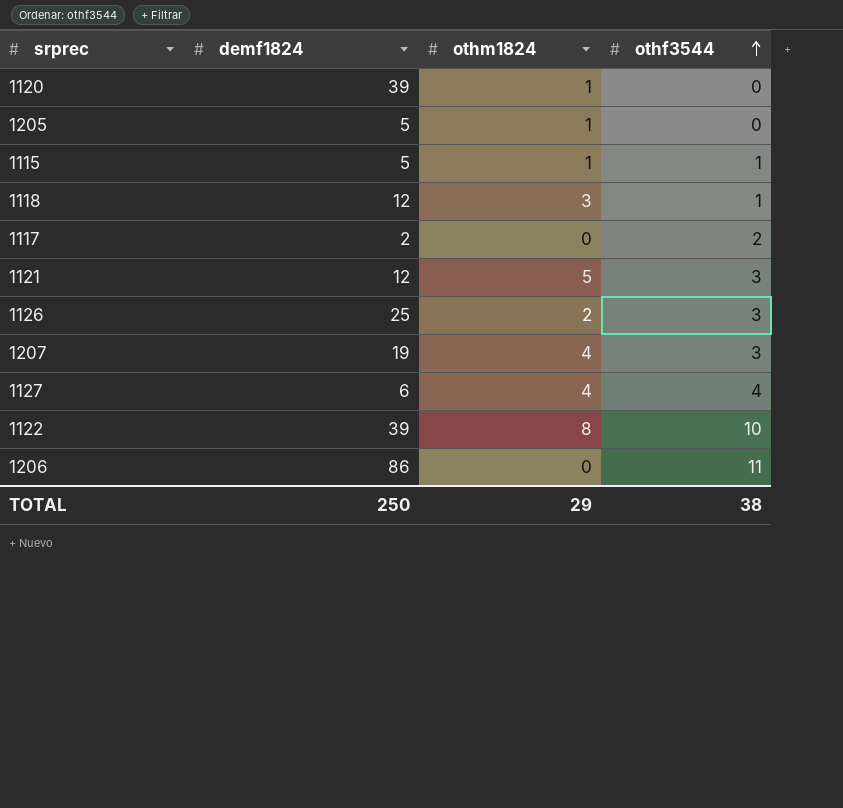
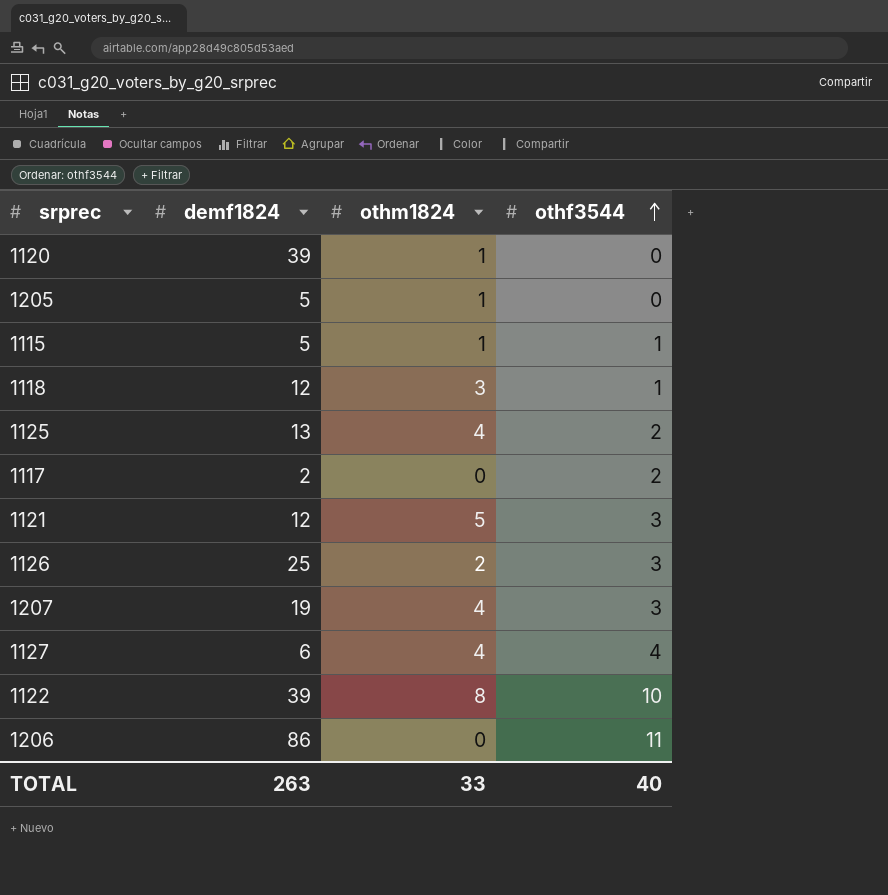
row 1125: none -> 13 | 4 | 2
TOTAL | demf1824: 250 -> 263
TOTAL | othm1824: 29 -> 33
TOTAL | othf3544: 38 -> 40

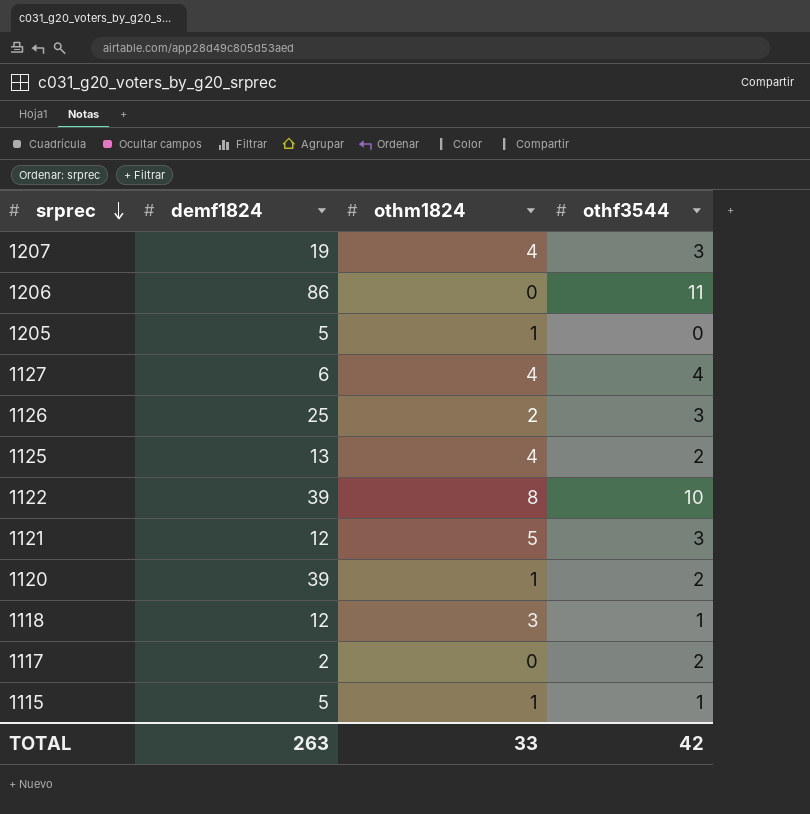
row order: othf3544 ascending -> srprec descending
1120 | othf3544: 0 -> 2
TOTAL | othf3544: 40 -> 42

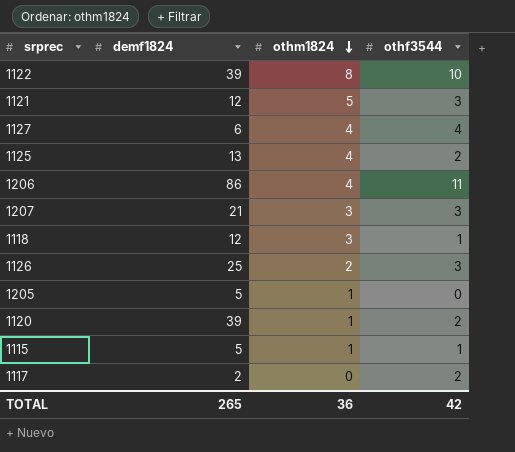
row order: srprec descending -> othm1824 descending
1206 | othm1824: 0 -> 4
1207 | demf1824: 19 -> 21
1207 | othm1824: 4 -> 3
TOTAL | demf1824: 263 -> 265
TOTAL | othm1824: 33 -> 36

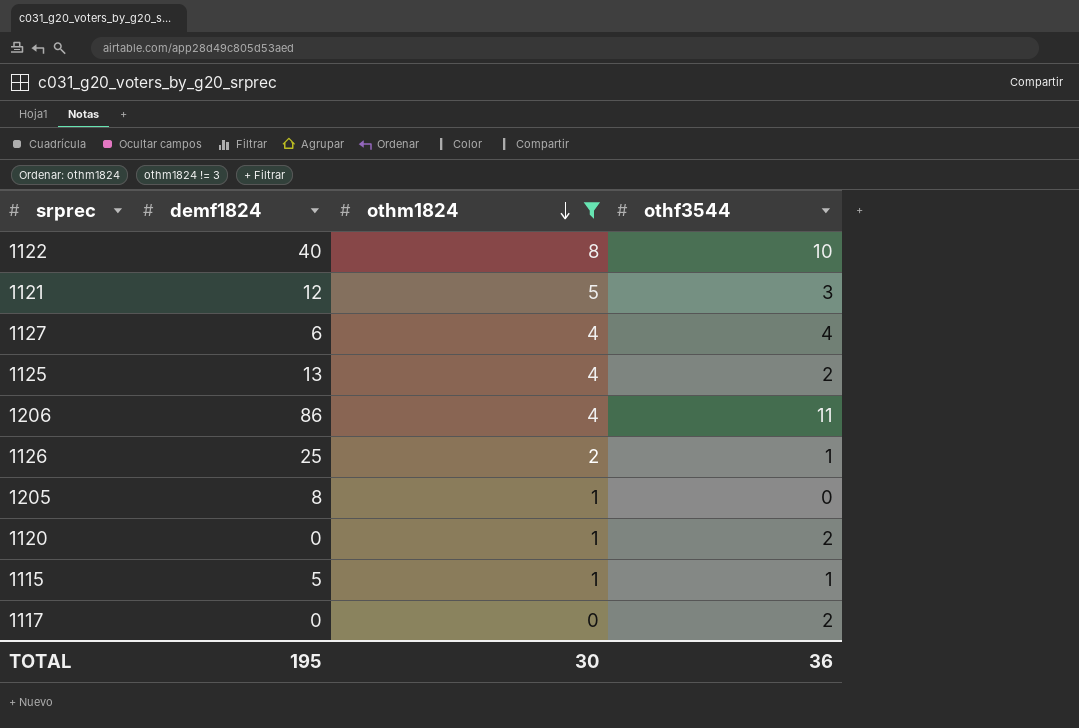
filter: none -> othm1824 != 3
1122 | demf1824: 39 -> 40
1126 | othf3544: 3 -> 1
1205 | demf1824: 5 -> 8
1120 | demf1824: 39 -> 0
1117 | demf1824: 2 -> 0
TOTAL | demf1824: 265 -> 195
TOTAL | othm1824: 36 -> 30
TOTAL | othf3544: 42 -> 36

